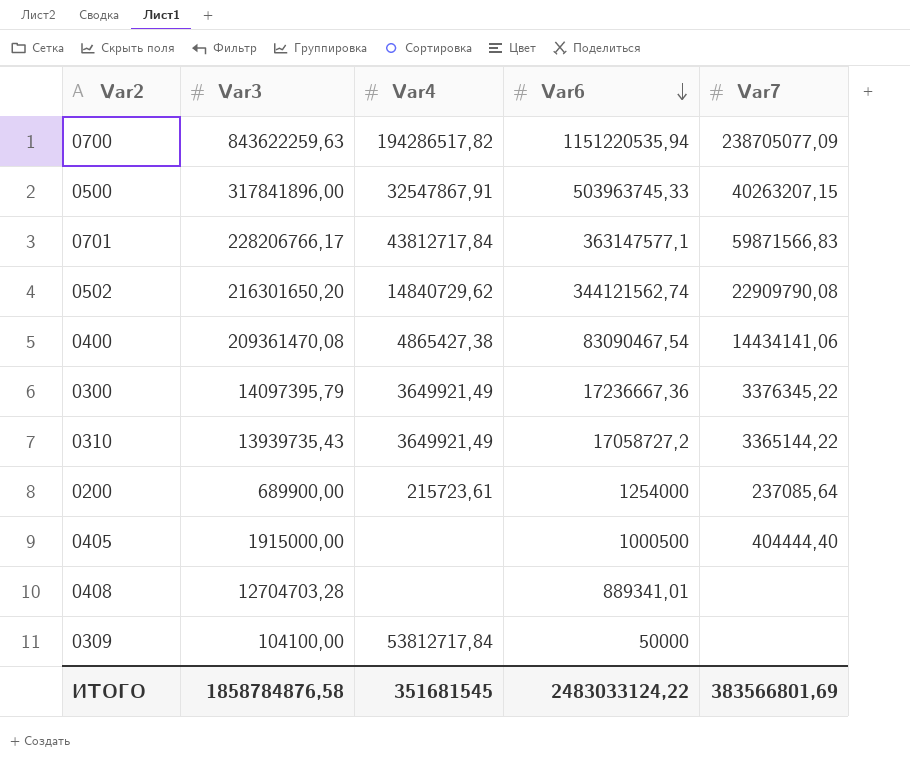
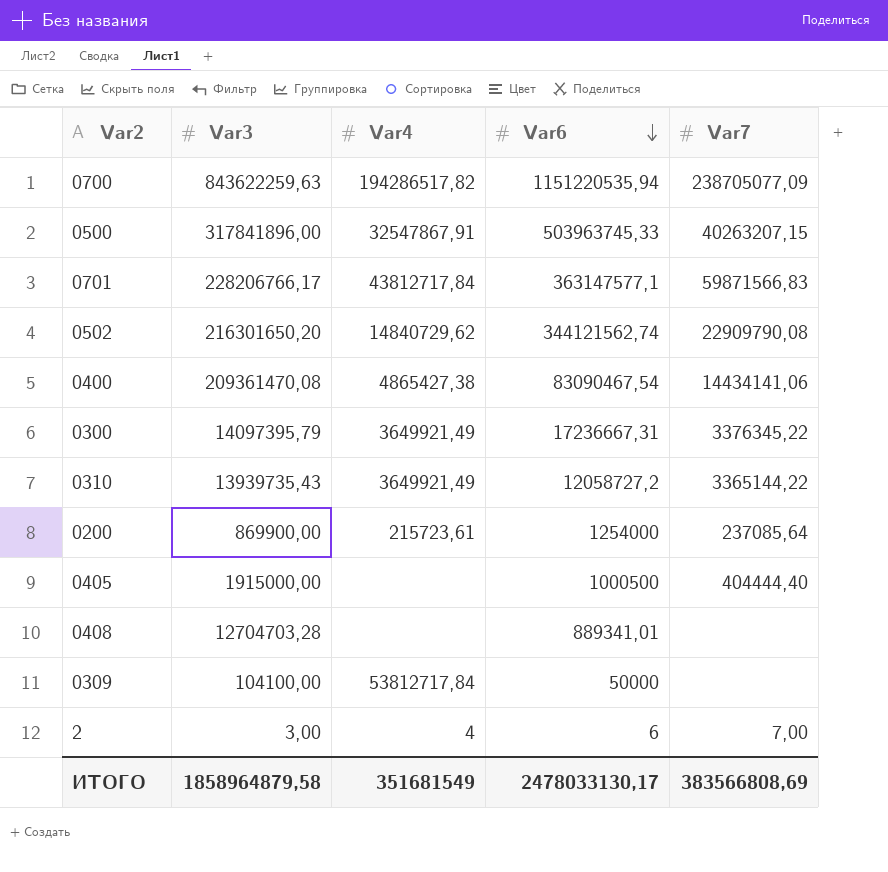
0300 | Var6: 17236667,36 -> 17236667,31
0310 | Var6: 17058727,2 -> 12058727,2
0200 | Var3: 689900,00 -> 869900,00
row 2: none -> 3,00 | 4 | 6 | 7,00
ИТОГО | Var3: 1858784876,58 -> 1858964879,58
ИТОГО | Var4: 351681545 -> 351681549
ИТОГО | Var6: 2483033124,22 -> 2478033130,17
ИТОГО | Var7: 383566801,69 -> 383566808,69

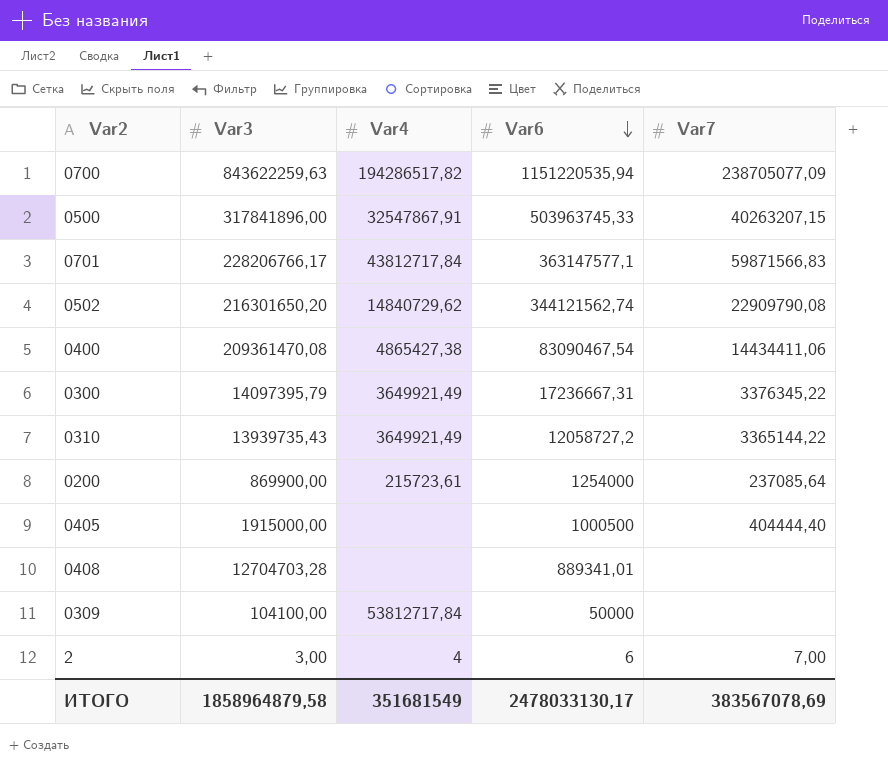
0400 | Var7: 14434141,06 -> 14434411,06
ИТОГО | Var7: 383566808,69 -> 383567078,69

